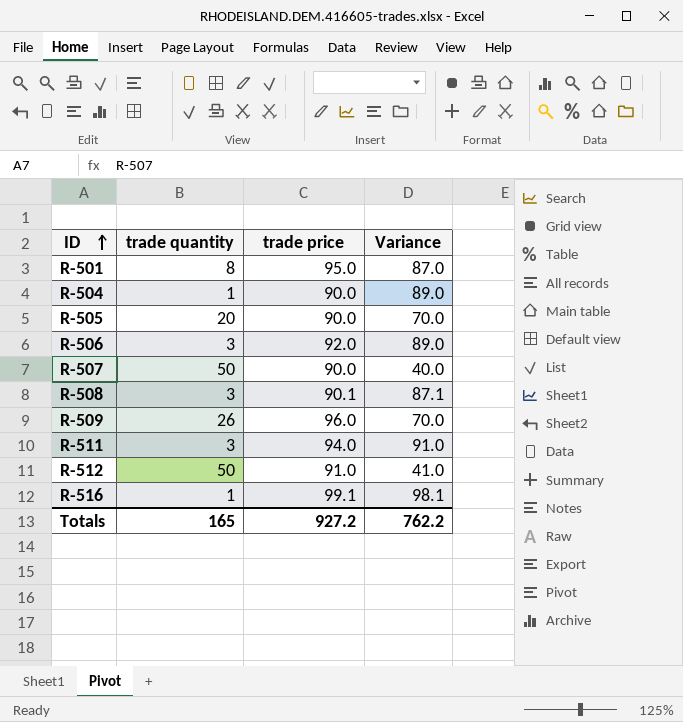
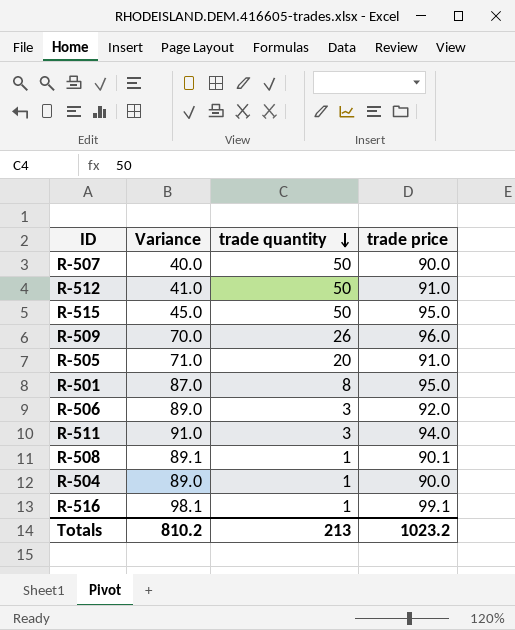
row order: ID ascending -> trade quantity descending
column Variance | position: 4 -> 2
row R-515: none -> 45.0 | 50 | 95.0
R-505 | Variance: 70.0 -> 71.0
R-505 | trade price: 90.0 -> 91.0
R-508 | Variance: 87.1 -> 89.1
R-508 | trade quantity: 3 -> 1
Totals | Variance: 762.2 -> 810.2
Totals | trade quantity: 165 -> 213
Totals | trade price: 927.2 -> 1023.2

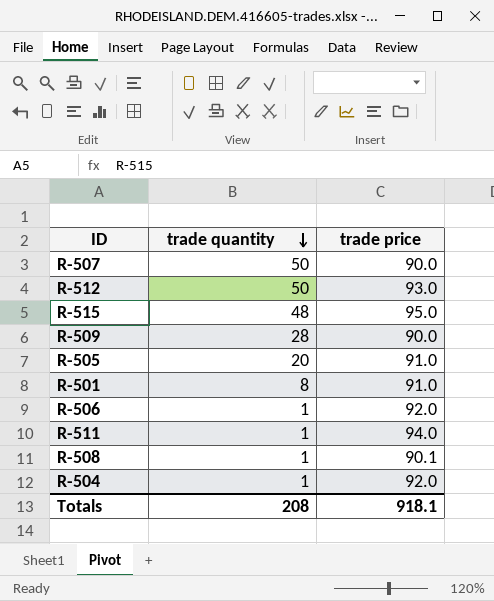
column Variance | formula: [trade price] - [trade quantity] -> none
row R-516: 98.1 | 1 | 99.1 -> none
R-512 | trade price: 91.0 -> 93.0
R-515 | trade quantity: 50 -> 48
R-509 | trade quantity: 26 -> 28
R-509 | trade price: 96.0 -> 90.0
R-501 | trade price: 95.0 -> 91.0
R-506 | trade quantity: 3 -> 1
R-511 | trade quantity: 3 -> 1
R-504 | trade price: 90.0 -> 92.0
Totals | trade quantity: 213 -> 208
Totals | trade price: 1023.2 -> 918.1

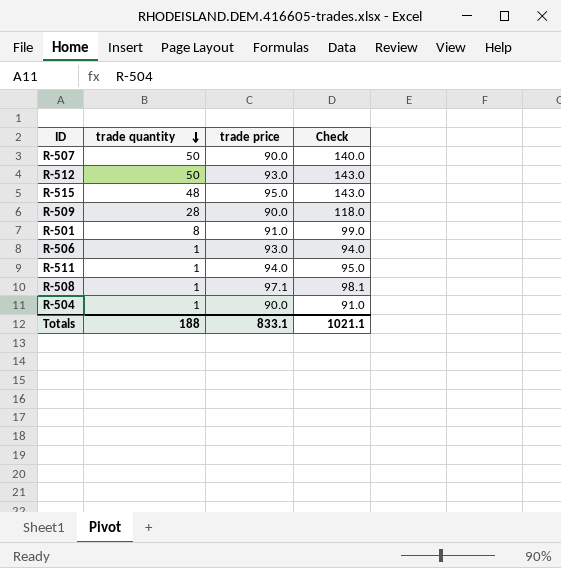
column Check | formula: none -> [trade quantity] + [trade price]
row R-505: 20 | 91.0 -> none
R-506 | trade price: 92.0 -> 93.0
R-508 | trade price: 90.1 -> 97.1
R-504 | trade price: 92.0 -> 90.0
Totals | trade quantity: 208 -> 188
Totals | trade price: 918.1 -> 833.1

